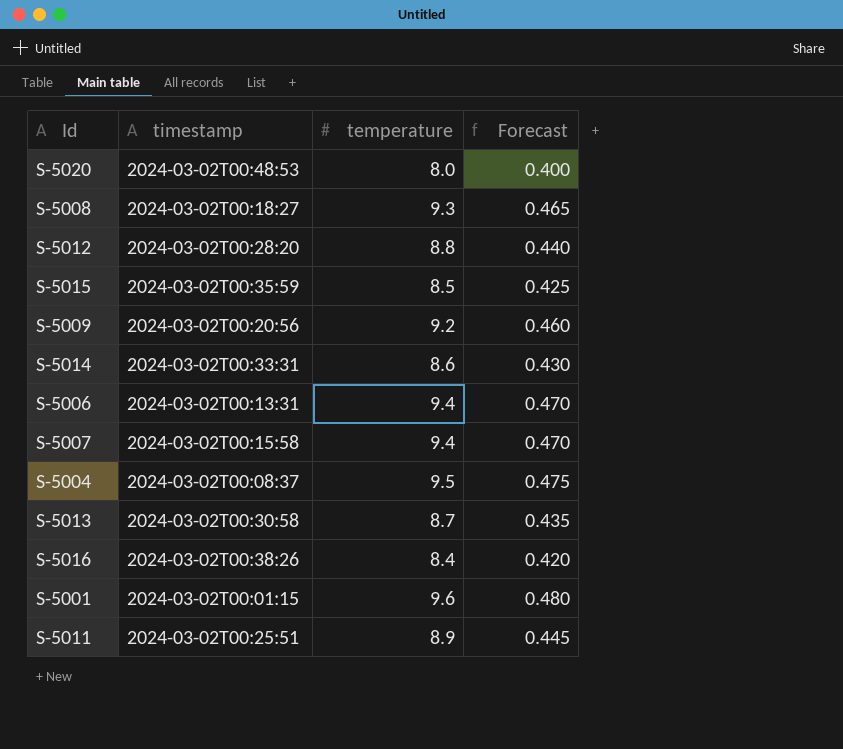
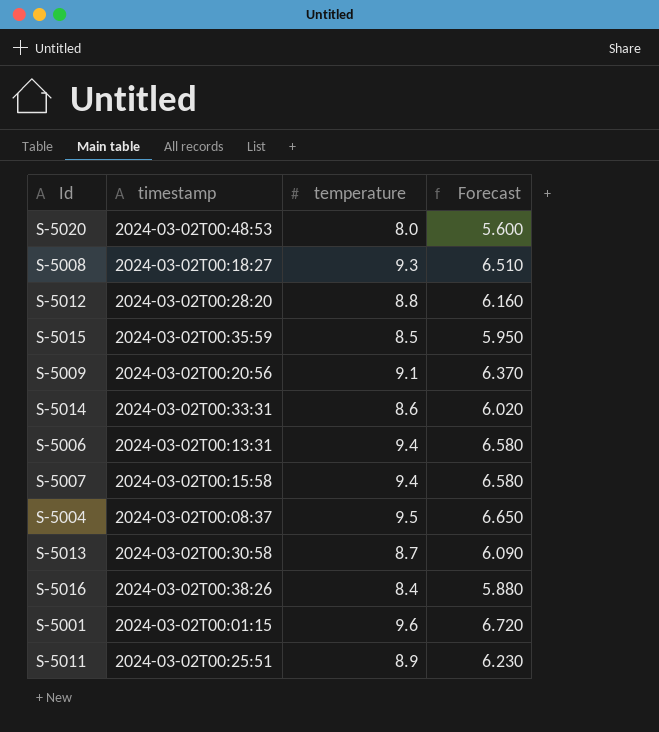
column Forecast | formula: [temperature] * 0.05 -> [temperature] * 0.7
S-5009 | temperature: 9.2 -> 9.1

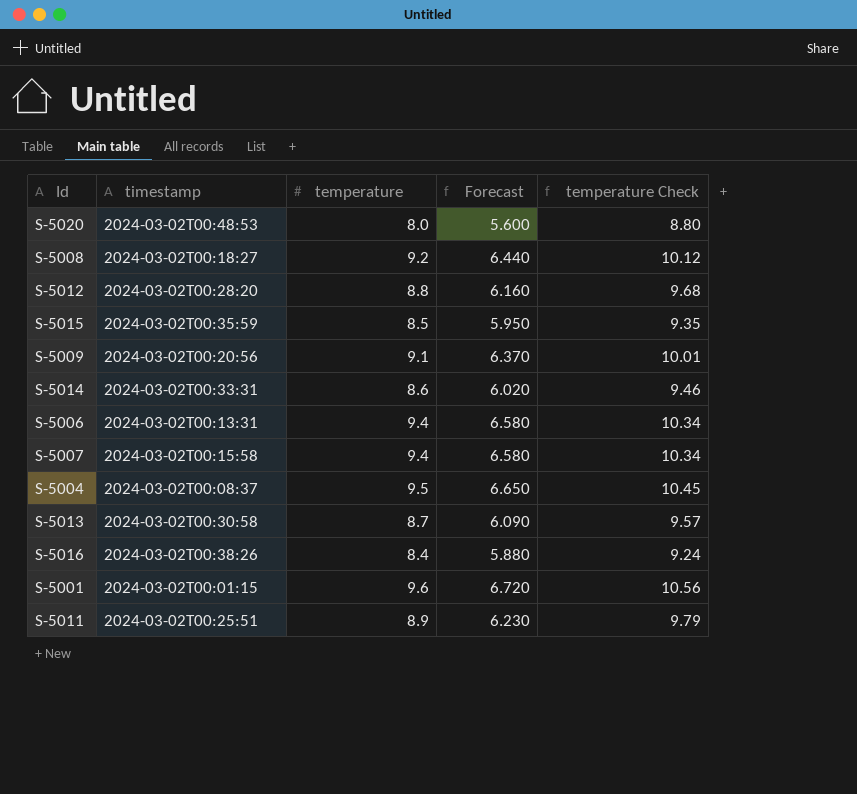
column temperature Check | formula: none -> [temperature] * 1.1
S-5008 | temperature: 9.3 -> 9.2
S-5008 | Forecast: 6.510 -> 6.440

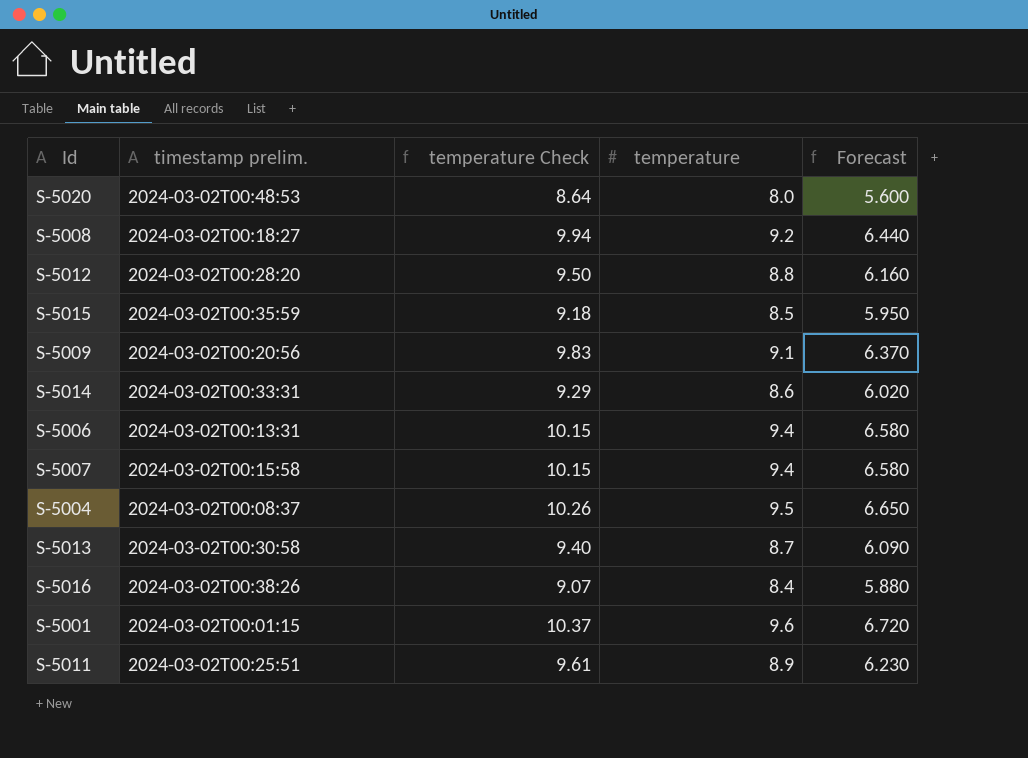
column name: timestamp -> timestamp prelim.
column temperature Check | formula: [temperature] * 1.1 -> [temperature] * 1.08
column temperature Check | position: 5 -> 3

